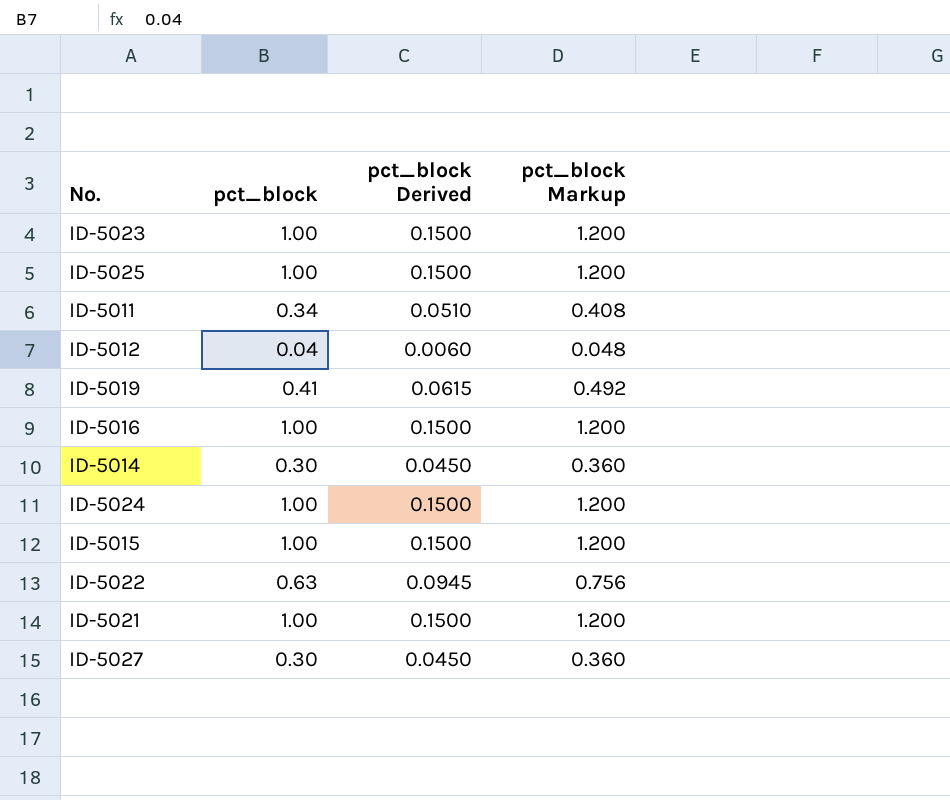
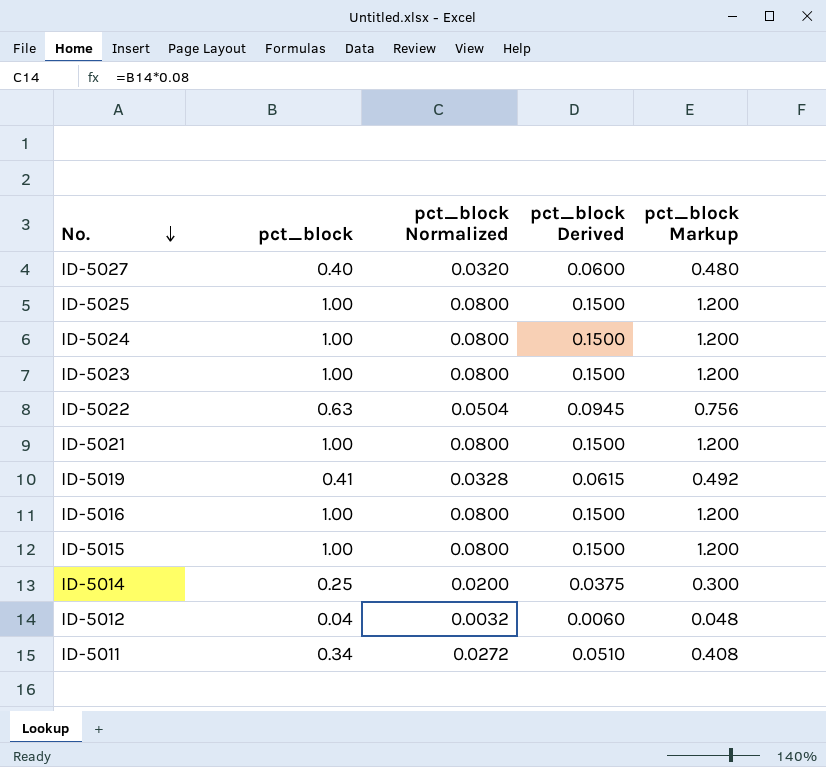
row order: none -> No. descending
column pct_block Normalized | formula: none -> [pct_block] * 0.08
ID-5027 | pct_block: 0.30 -> 0.40
ID-5027 | pct_block Derived: 0.0450 -> 0.0600
ID-5027 | pct_block Markup: 0.360 -> 0.480
ID-5014 | pct_block: 0.30 -> 0.25
ID-5014 | pct_block Derived: 0.0450 -> 0.0375
ID-5014 | pct_block Markup: 0.360 -> 0.300

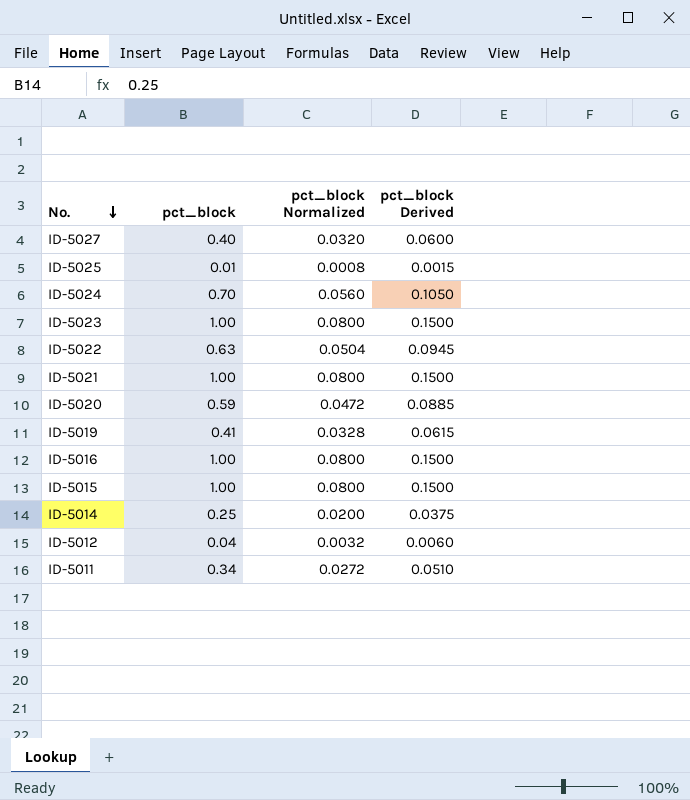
column pct_block Markup | formula: [pct_block] * 1.2 -> none
ID-5025 | pct_block: 1.00 -> 0.01
ID-5025 | pct_block Normalized: 0.0800 -> 0.0008
ID-5025 | pct_block Derived: 0.1500 -> 0.0015
ID-5024 | pct_block: 1.00 -> 0.70
ID-5024 | pct_block Normalized: 0.0800 -> 0.0560
ID-5024 | pct_block Derived: 0.1500 -> 0.1050
row ID-5020: none -> 0.59 | 0.0472 | 0.0885

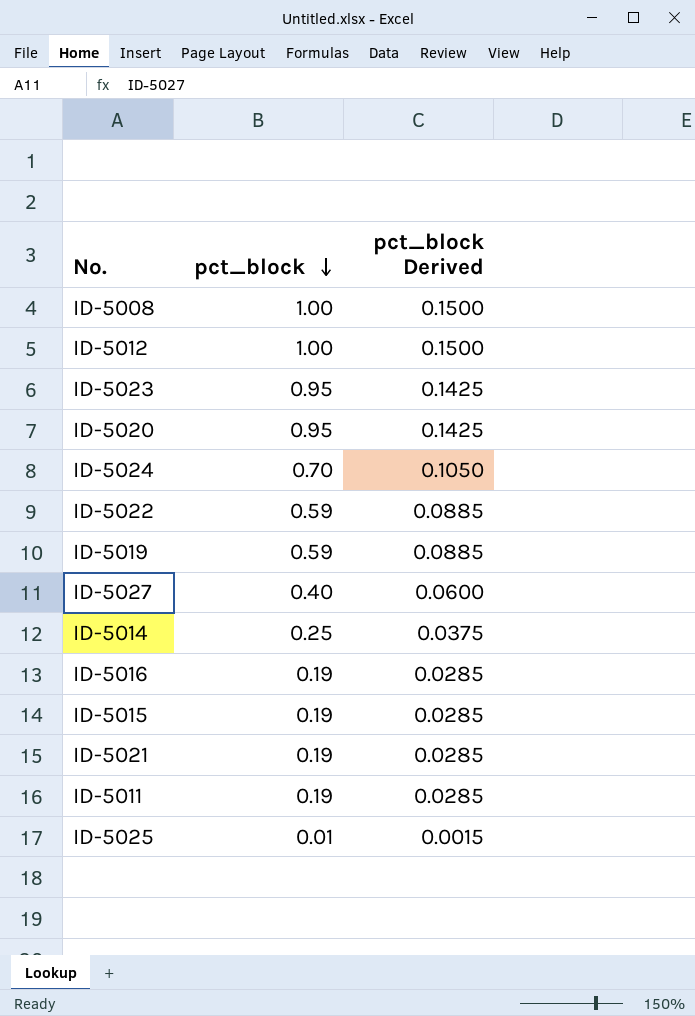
row order: No. descending -> pct_block descending
column pct_block Normalized | formula: [pct_block] * 0.08 -> none
row ID-5008: none -> 1.00 | 0.1500
ID-5012 | pct_block: 0.04 -> 1.00
ID-5012 | pct_block Derived: 0.0060 -> 0.1500
ID-5023 | pct_block: 1.00 -> 0.95
ID-5023 | pct_block Derived: 0.1500 -> 0.1425
ID-5020 | pct_block: 0.59 -> 0.95
ID-5020 | pct_block Derived: 0.0885 -> 0.1425
ID-5022 | pct_block: 0.63 -> 0.59
ID-5022 | pct_block Derived: 0.0945 -> 0.0885
ID-5019 | pct_block: 0.41 -> 0.59
ID-5019 | pct_block Derived: 0.0615 -> 0.0885
ID-5016 | pct_block: 1.00 -> 0.19
ID-5016 | pct_block Derived: 0.1500 -> 0.0285
ID-5015 | pct_block: 1.00 -> 0.19
ID-5015 | pct_block Derived: 0.1500 -> 0.0285
ID-5021 | pct_block: 1.00 -> 0.19
ID-5021 | pct_block Derived: 0.1500 -> 0.0285
ID-5011 | pct_block: 0.34 -> 0.19
ID-5011 | pct_block Derived: 0.0510 -> 0.0285

